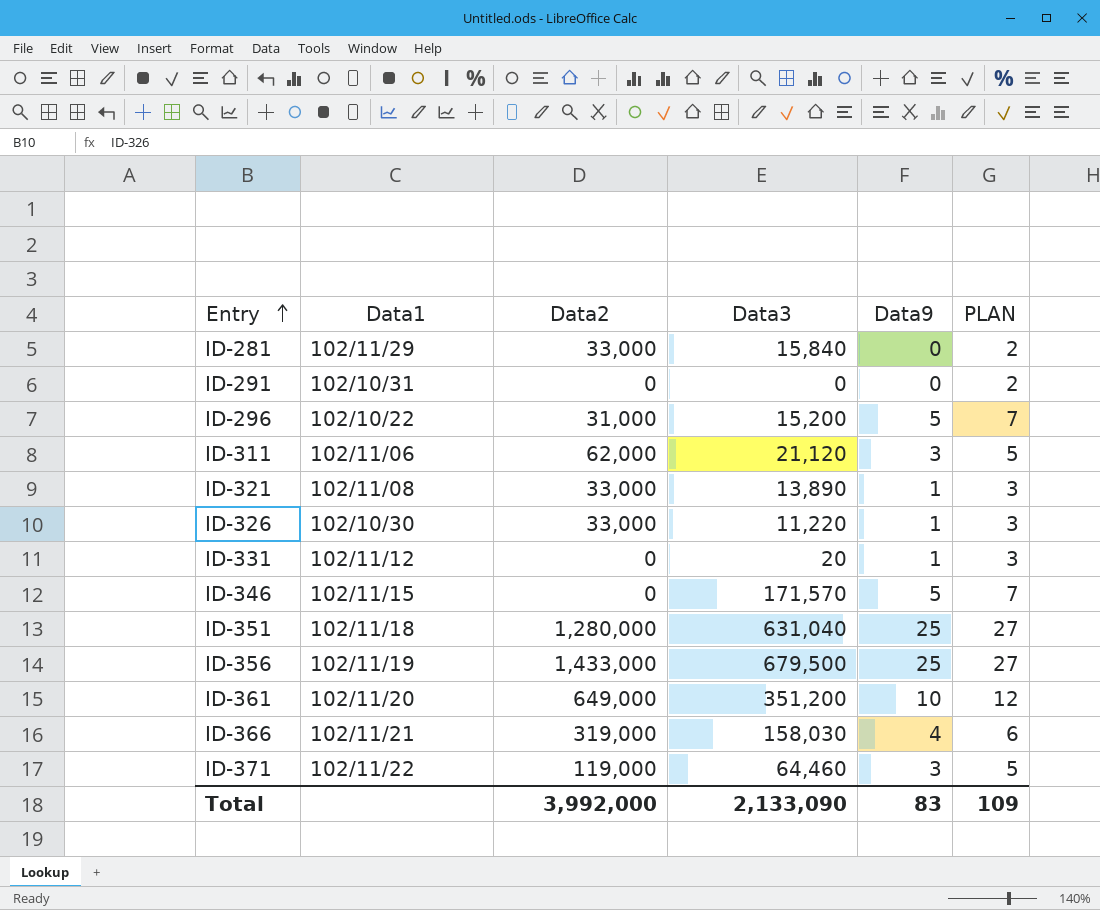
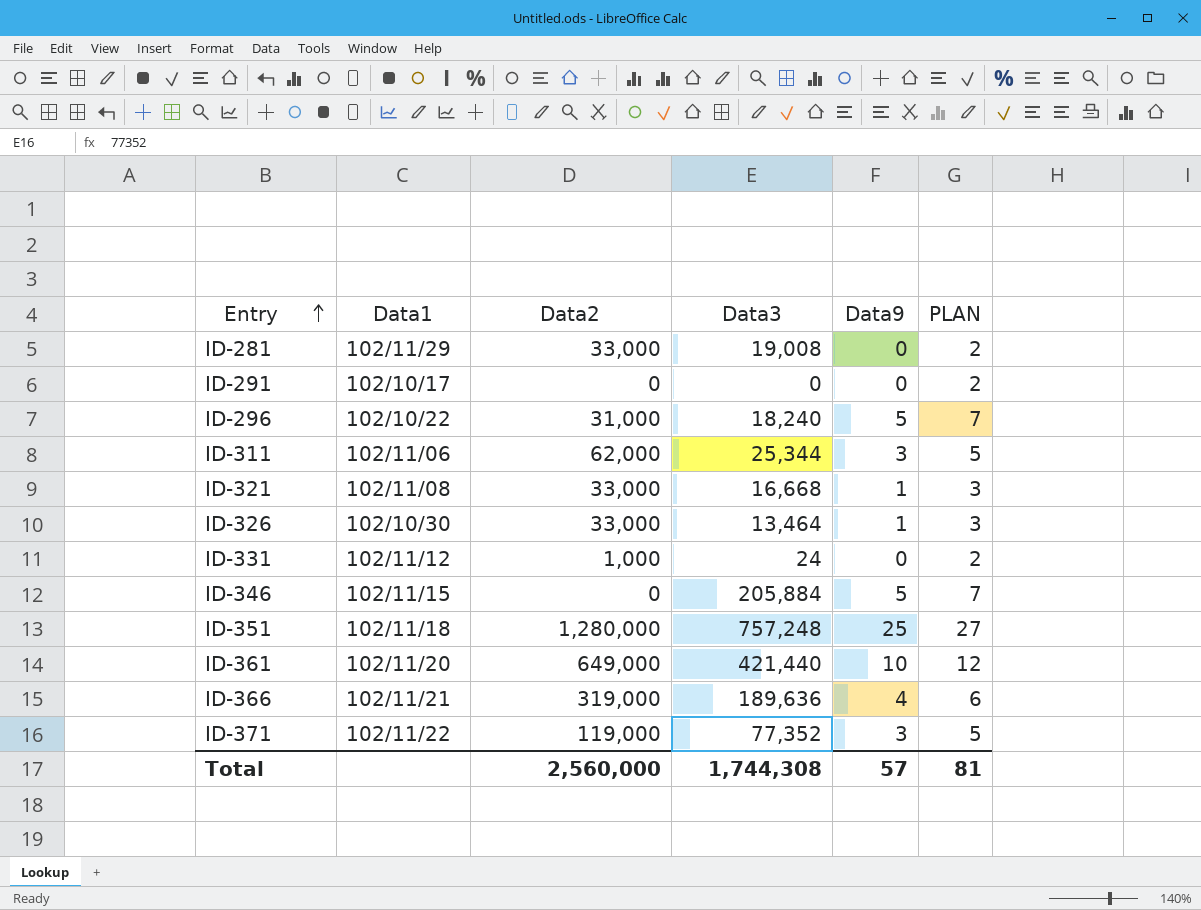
row ID-356: 102/11/19 | 1,433,000 | 679,500 | 25 | 27 -> none
ID-281 | Data3: 15,840 -> 19,008
ID-291 | Data1: 102/10/31 -> 102/10/17
ID-296 | Data3: 15,200 -> 18,240
ID-311 | Data3: 21,120 -> 25,344
ID-321 | Data3: 13,890 -> 16,668
ID-326 | Data3: 11,220 -> 13,464
ID-331 | Data2: 0 -> 1,000
ID-331 | Data3: 20 -> 24
ID-331 | Data9: 1 -> 0
ID-331 | PLAN: 3 -> 2
ID-346 | Data3: 171,570 -> 205,884
ID-351 | Data3: 631,040 -> 757,248
ID-361 | Data3: 351,200 -> 421,440
ID-366 | Data3: 158,030 -> 189,636
ID-371 | Data3: 64,460 -> 77,352
Total | Data2: 3,992,000 -> 2,560,000
Total | Data3: 2,133,090 -> 1,744,308
Total | Data9: 83 -> 57
Total | PLAN: 109 -> 81

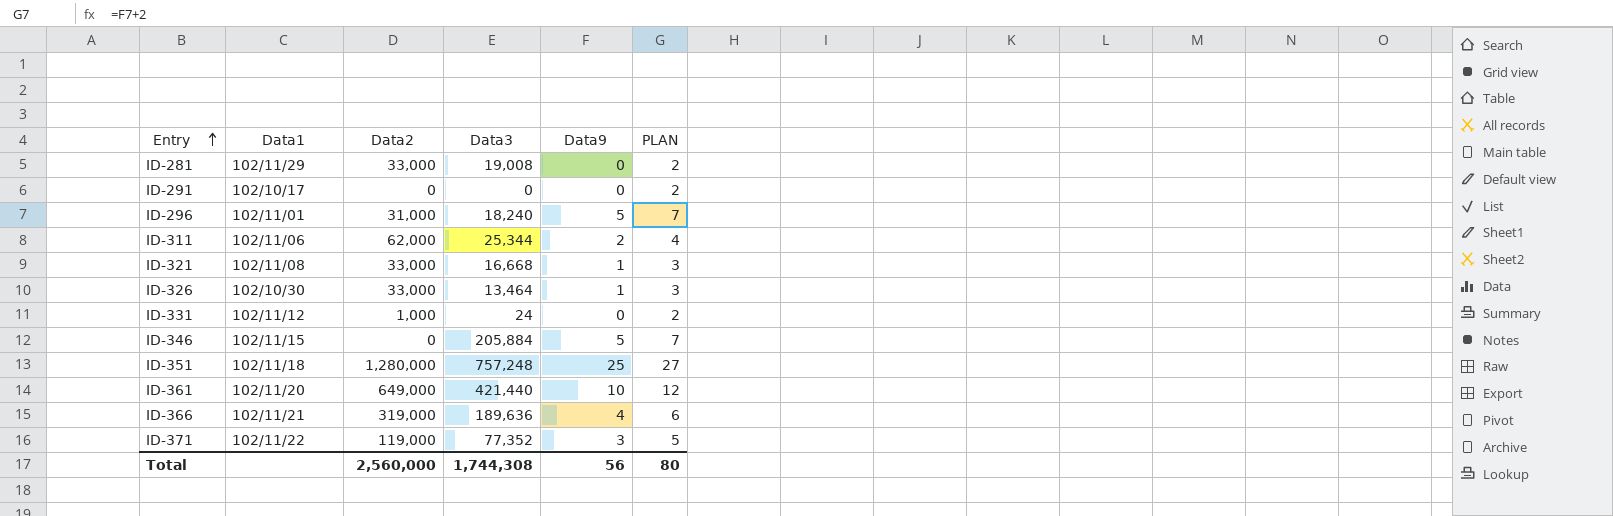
ID-296 | Data1: 102/10/22 -> 102/11/01
ID-311 | Data9: 3 -> 2
ID-311 | PLAN: 5 -> 4
Total | Data9: 57 -> 56
Total | PLAN: 81 -> 80

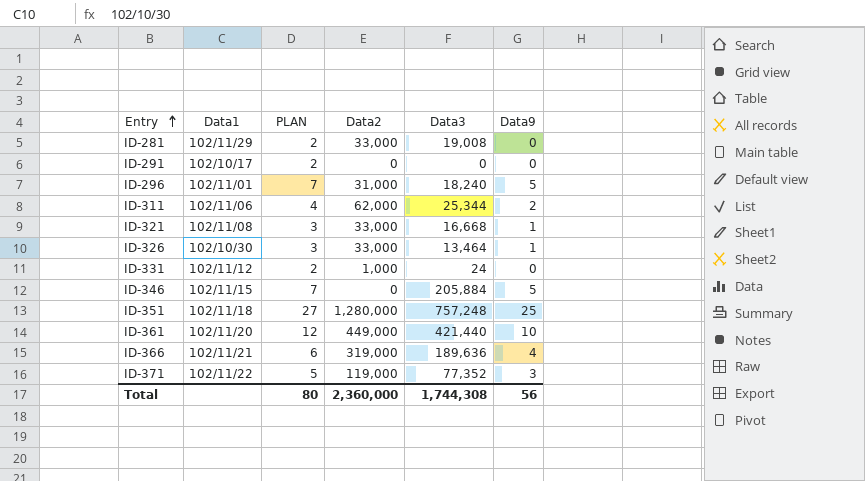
column PLAN | position: 6 -> 3
ID-361 | Data2: 649,000 -> 449,000
Total | Data2: 2,560,000 -> 2,360,000

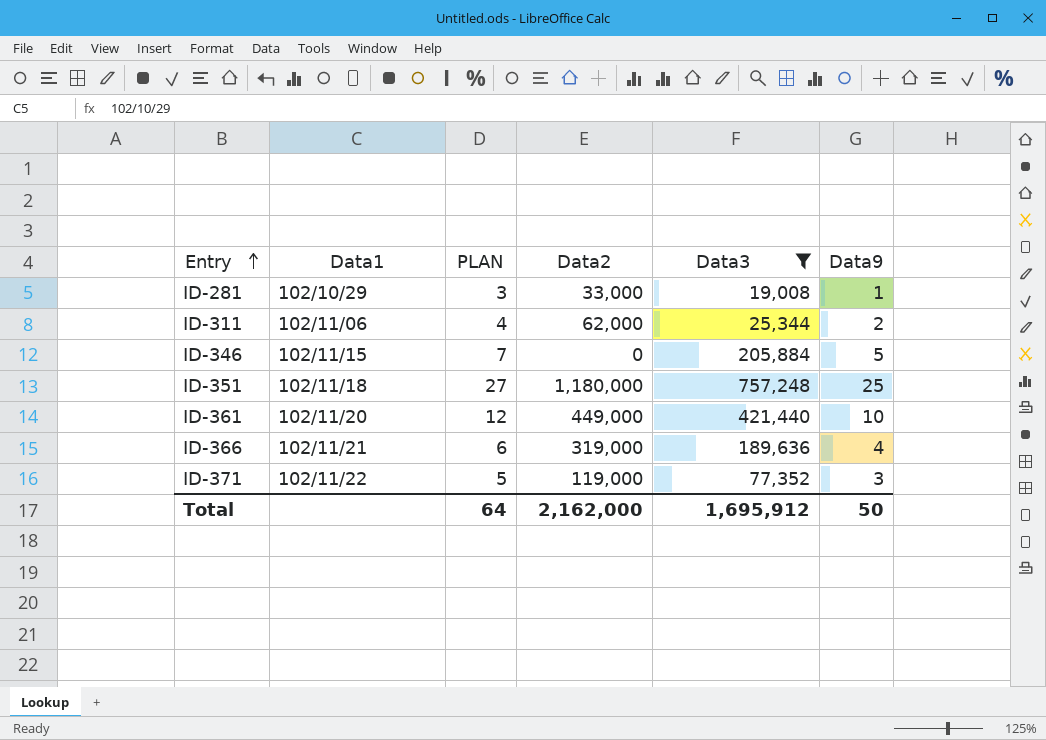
filter: none -> Data3 >= 19,008
ID-281 | Data1: 102/11/29 -> 102/10/29
ID-281 | PLAN: 2 -> 3
ID-281 | Data9: 0 -> 1
ID-351 | Data2: 1,280,000 -> 1,180,000
Total | PLAN: 80 -> 64
Total | Data2: 2,360,000 -> 2,162,000
Total | Data3: 1,744,308 -> 1,695,912
Total | Data9: 56 -> 50

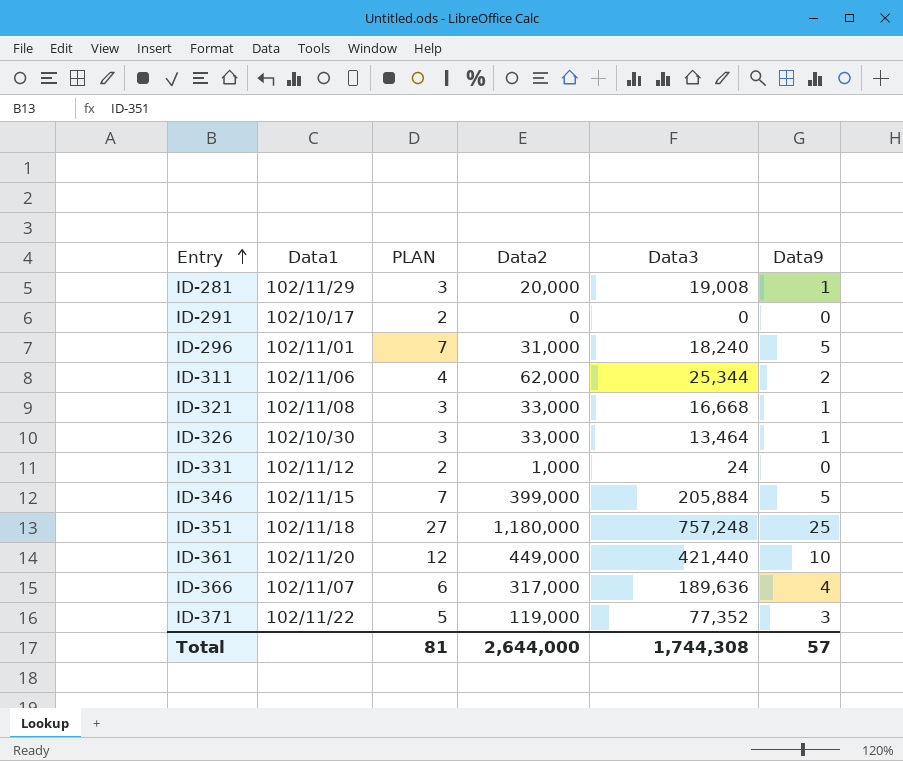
filter: Data3 >= 19,008 -> none
ID-281 | Data1: 102/10/29 -> 102/11/29
ID-281 | Data2: 33,000 -> 20,000
ID-346 | Data2: 0 -> 399,000
ID-366 | Data1: 102/11/21 -> 102/11/07
ID-366 | Data2: 319,000 -> 317,000
Total | PLAN: 64 -> 81
Total | Data2: 2,162,000 -> 2,644,000
Total | Data3: 1,695,912 -> 1,744,308
Total | Data9: 50 -> 57

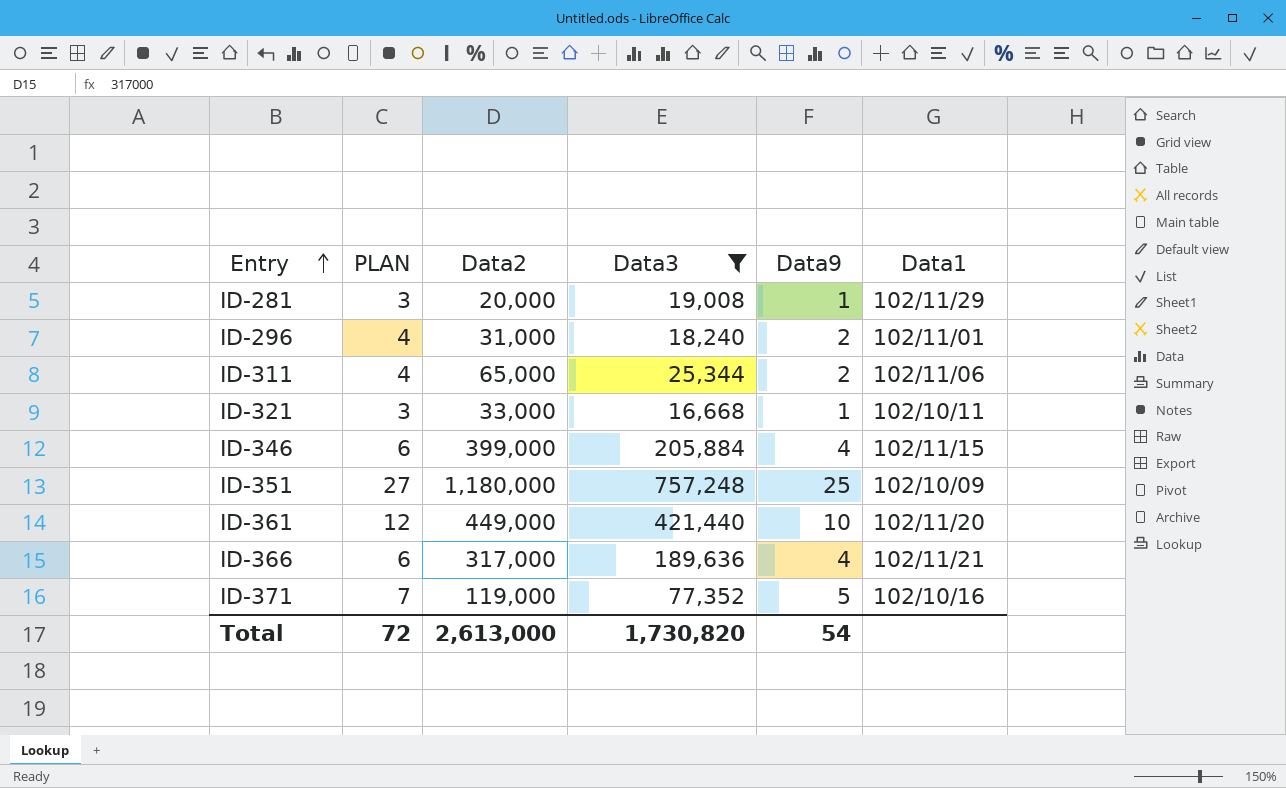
filter: none -> Data3 >= 16,668
column Data1 | position: 2 -> 6
ID-296 | PLAN: 7 -> 4
ID-296 | Data9: 5 -> 2
ID-311 | Data2: 62,000 -> 65,000
ID-321 | Data1: 102/11/08 -> 102/10/11
ID-346 | PLAN: 7 -> 6
ID-346 | Data9: 5 -> 4
ID-351 | Data1: 102/11/18 -> 102/10/09
ID-366 | Data1: 102/11/07 -> 102/11/21
ID-371 | PLAN: 5 -> 7
ID-371 | Data9: 3 -> 5
ID-371 | Data1: 102/11/22 -> 102/10/16
Total | PLAN: 81 -> 72
Total | Data2: 2,644,000 -> 2,613,000
Total | Data3: 1,744,308 -> 1,730,820
Total | Data9: 57 -> 54

